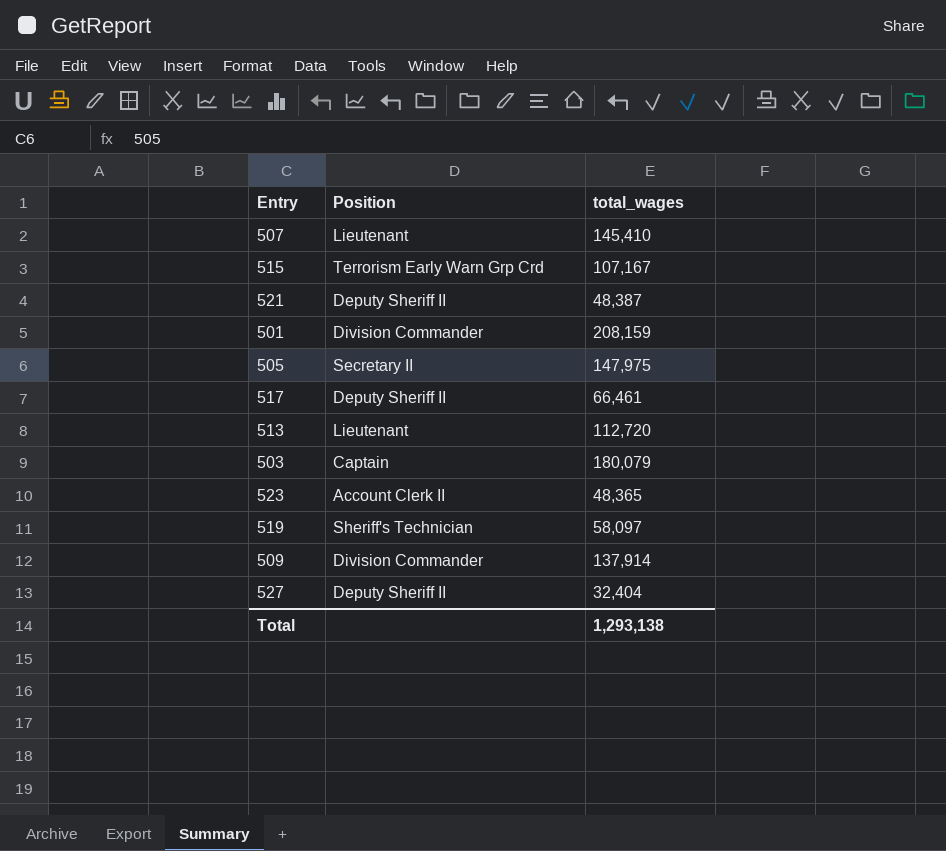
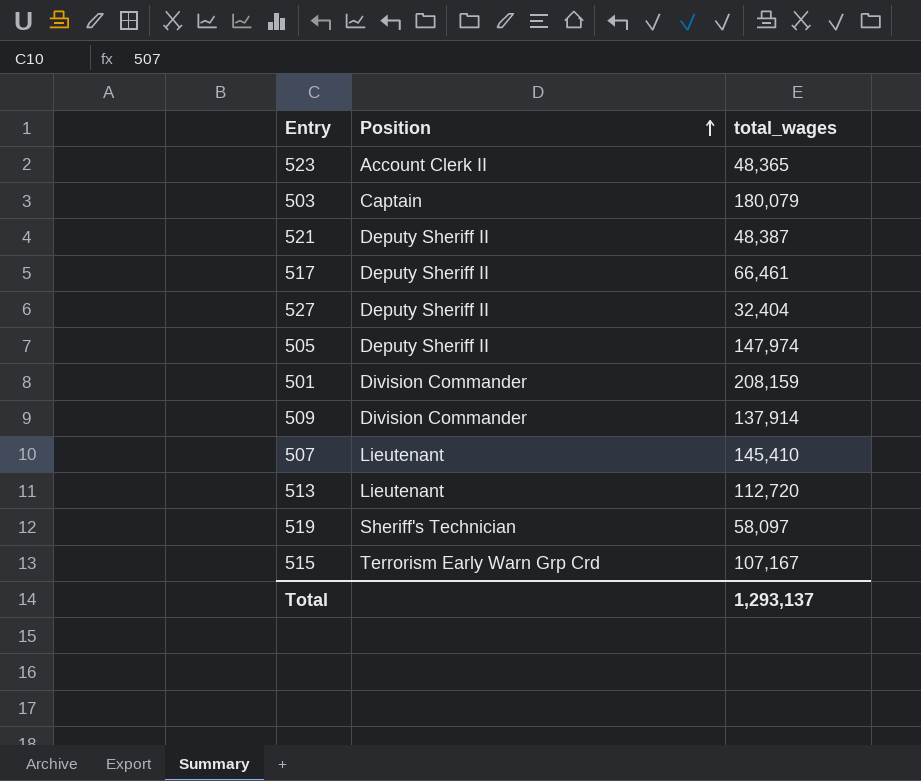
row order: none -> Position ascending
505 | Position: Secretary II -> Deputy Sheriff II
505 | total_wages: 147,975 -> 147,974
Total | total_wages: 1,293,138 -> 1,293,137

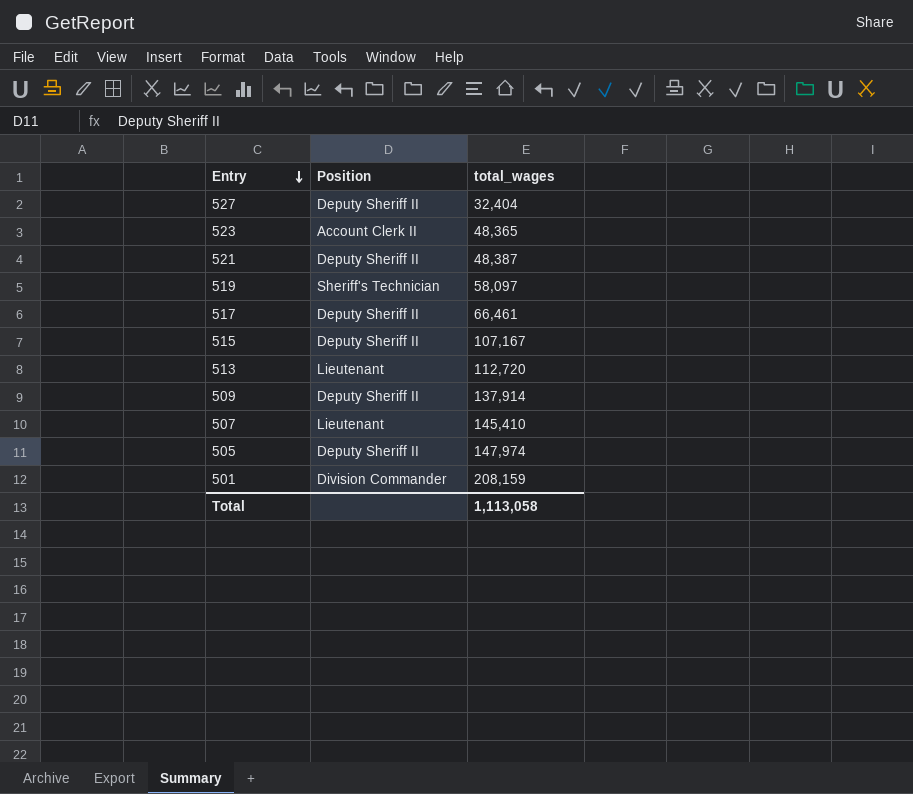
row order: Position ascending -> Entry descending
row 503: Captain | 180,079 -> none
515 | Position: Terrorism Early Warn Grp Crd -> Deputy Sheriff II
509 | Position: Division Commander -> Deputy Sheriff II
Total | total_wages: 1,293,137 -> 1,113,058

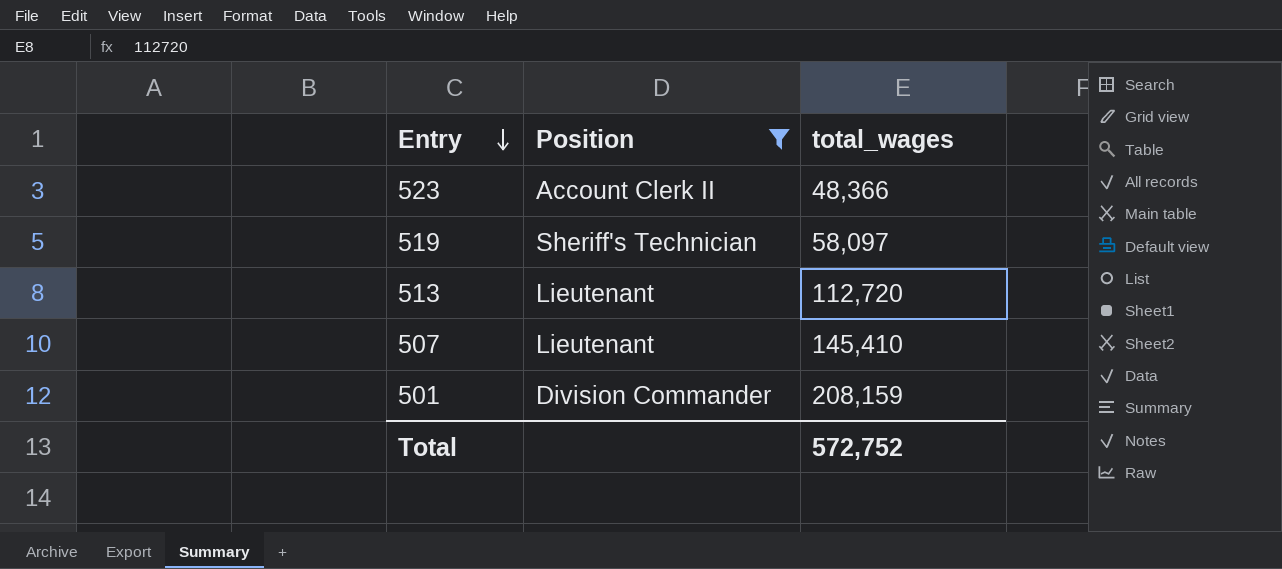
filter: none -> Position != Deputy Sheriff II
523 | total_wages: 48,365 -> 48,366
Total | total_wages: 1,113,058 -> 572,752

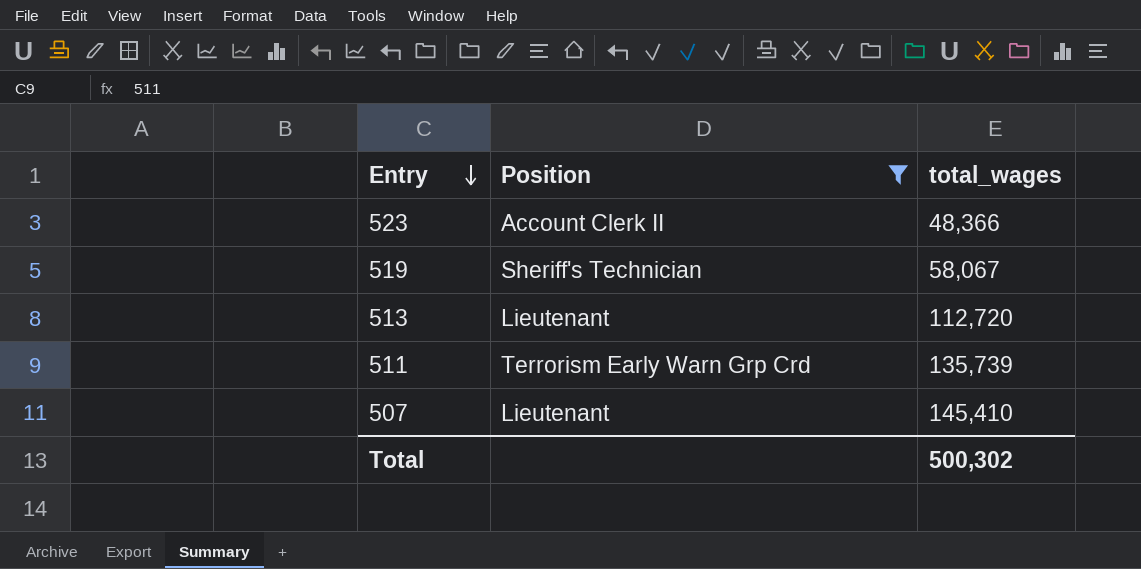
row 501: Division Commander | 208,159 -> none
519 | total_wages: 58,097 -> 58,067
row 511: none -> Terrorism Early Warn Grp Crd | 135,739
Total | total_wages: 572,752 -> 500,302

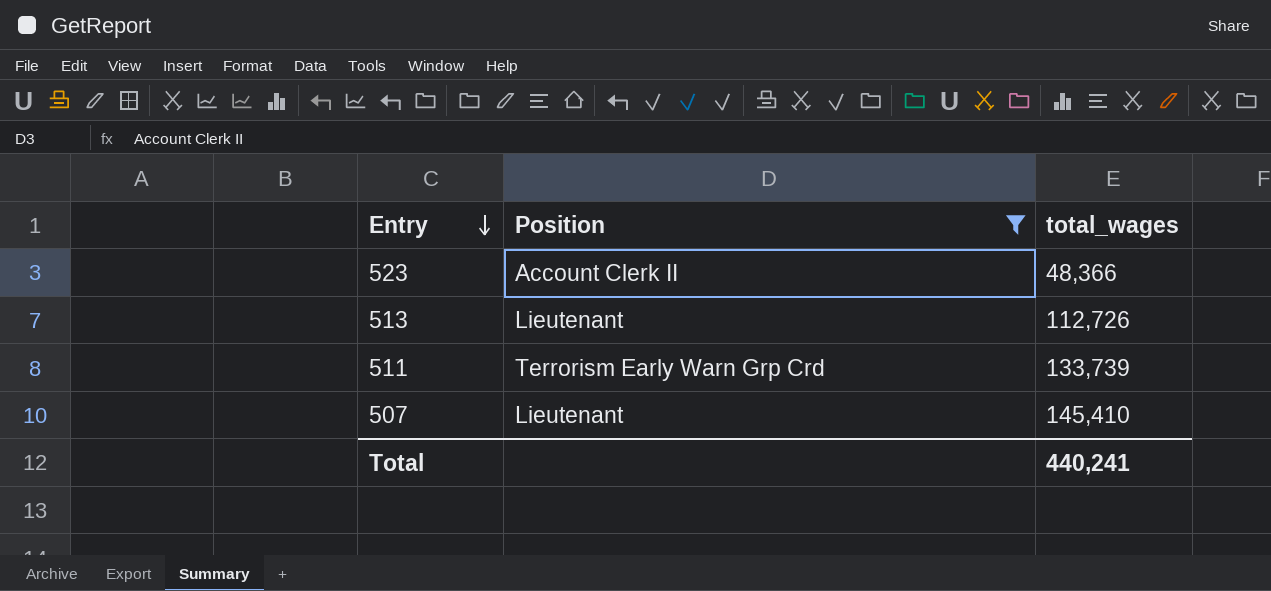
row 519: Sheriff's Technician | 58,067 -> none
513 | total_wages: 112,720 -> 112,726
511 | total_wages: 135,739 -> 133,739
Total | total_wages: 500,302 -> 440,241

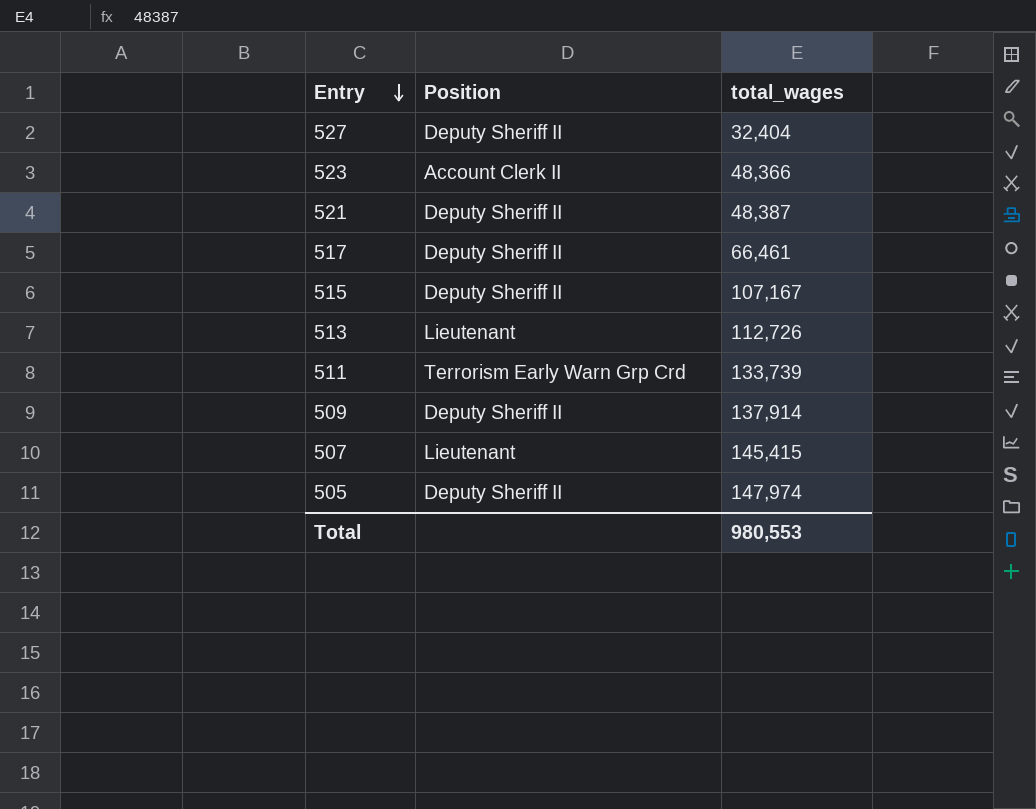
filter: Position != Deputy Sheriff II -> none
507 | total_wages: 145,410 -> 145,415
Total | total_wages: 440,241 -> 980,553

